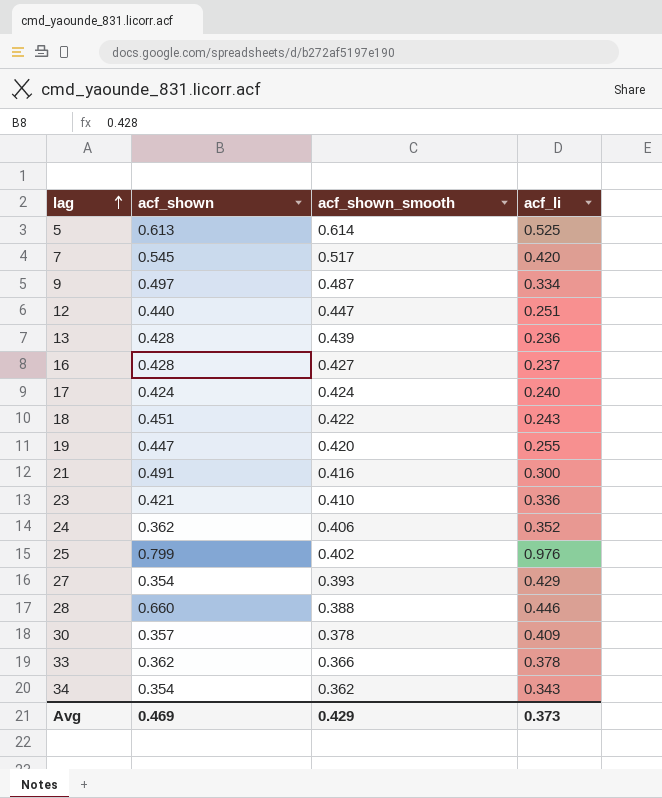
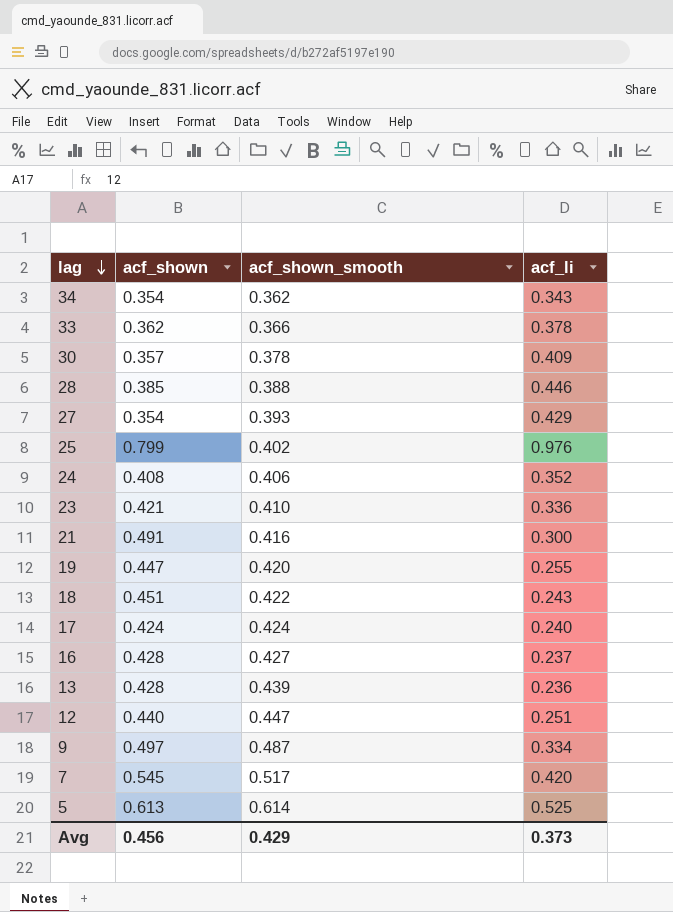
row order: lag ascending -> lag descending
28 | acf_shown: 0.660 -> 0.385
24 | acf_shown: 0.362 -> 0.408
Avg | acf_shown: 0.469 -> 0.456

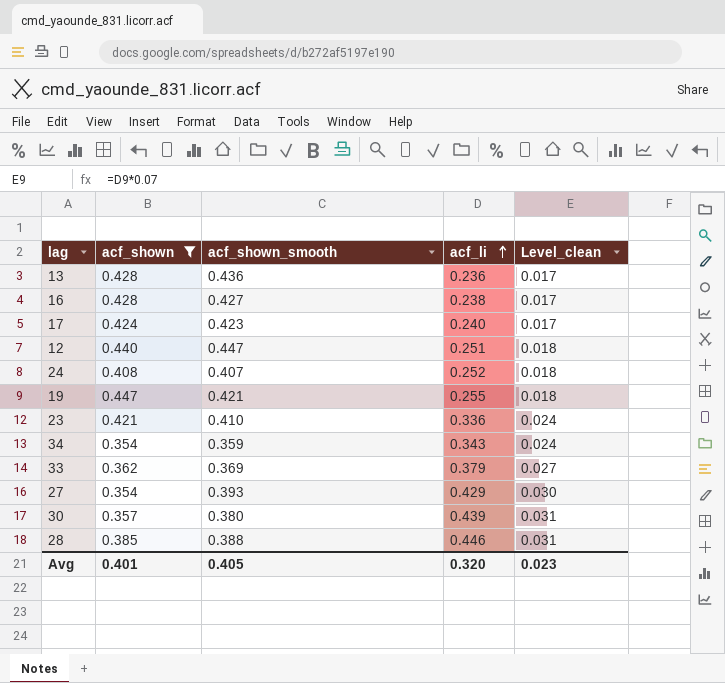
filter: none -> acf_shown <= 0.447
row order: lag descending -> acf_li ascending
column Level_clean | formula: none -> [acf_li] * 0.07
13 | acf_shown_smooth: 0.439 -> 0.436
16 | acf_li: 0.237 -> 0.238
17 | acf_shown_smooth: 0.424 -> 0.423
24 | acf_shown_smooth: 0.406 -> 0.407
24 | acf_li: 0.352 -> 0.252
19 | acf_shown_smooth: 0.420 -> 0.421
34 | acf_shown_smooth: 0.362 -> 0.359
33 | acf_shown_smooth: 0.366 -> 0.369
33 | acf_li: 0.378 -> 0.379
30 | acf_shown_smooth: 0.378 -> 0.380
30 | acf_li: 0.409 -> 0.439
Avg | acf_shown: 0.456 -> 0.401
Avg | acf_shown_smooth: 0.429 -> 0.405
Avg | acf_li: 0.373 -> 0.320

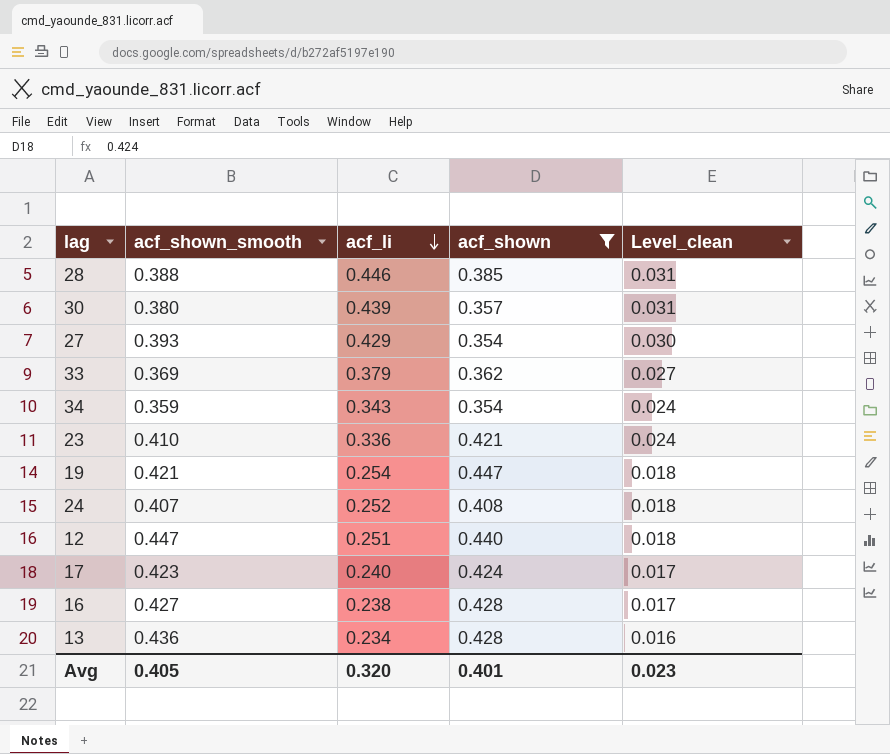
row order: acf_li ascending -> acf_li descending
column acf_shown | position: 2 -> 4
19 | acf_li: 0.255 -> 0.254
13 | acf_li: 0.236 -> 0.234
13 | Level_clean: 0.017 -> 0.016

